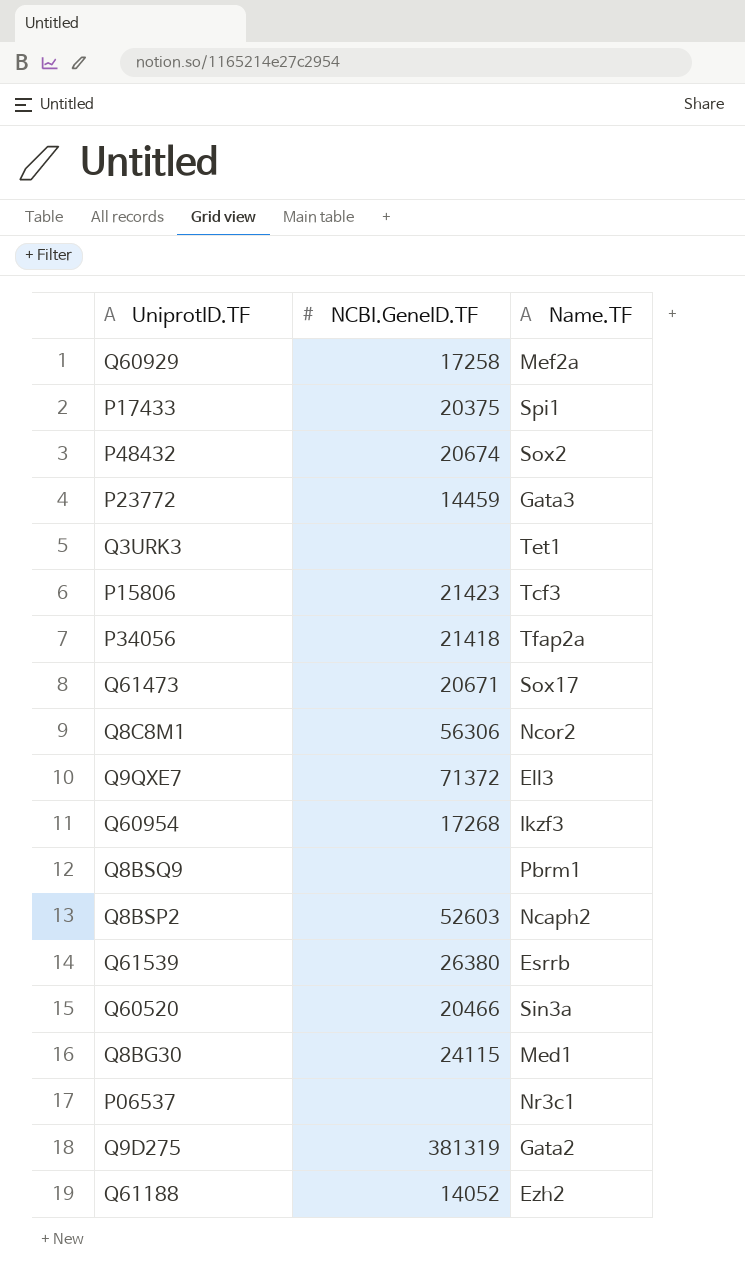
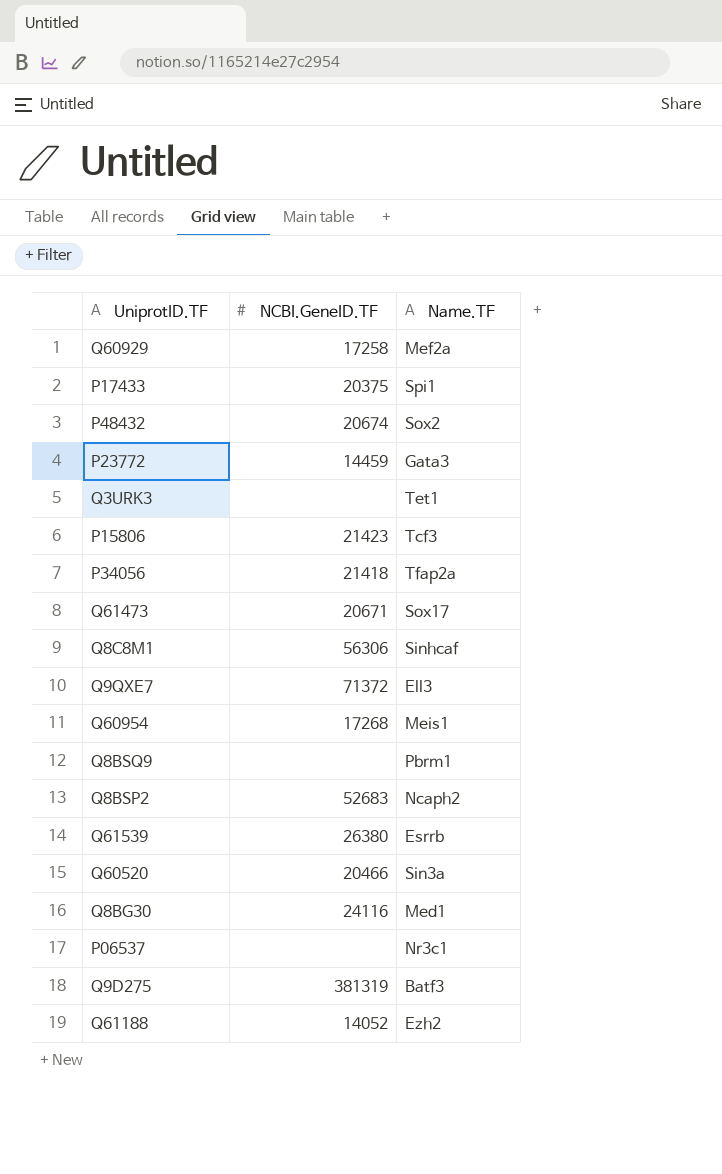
Q8C8M1 | Name.TF: Ncor2 -> Sinhcaf
Q60954 | Name.TF: Ikzf3 -> Meis1
Q8BSP2 | NCBI.GeneID.TF: 52603 -> 52683
Q8BG30 | NCBI.GeneID.TF: 24115 -> 24116
Q9D275 | Name.TF: Gata2 -> Batf3

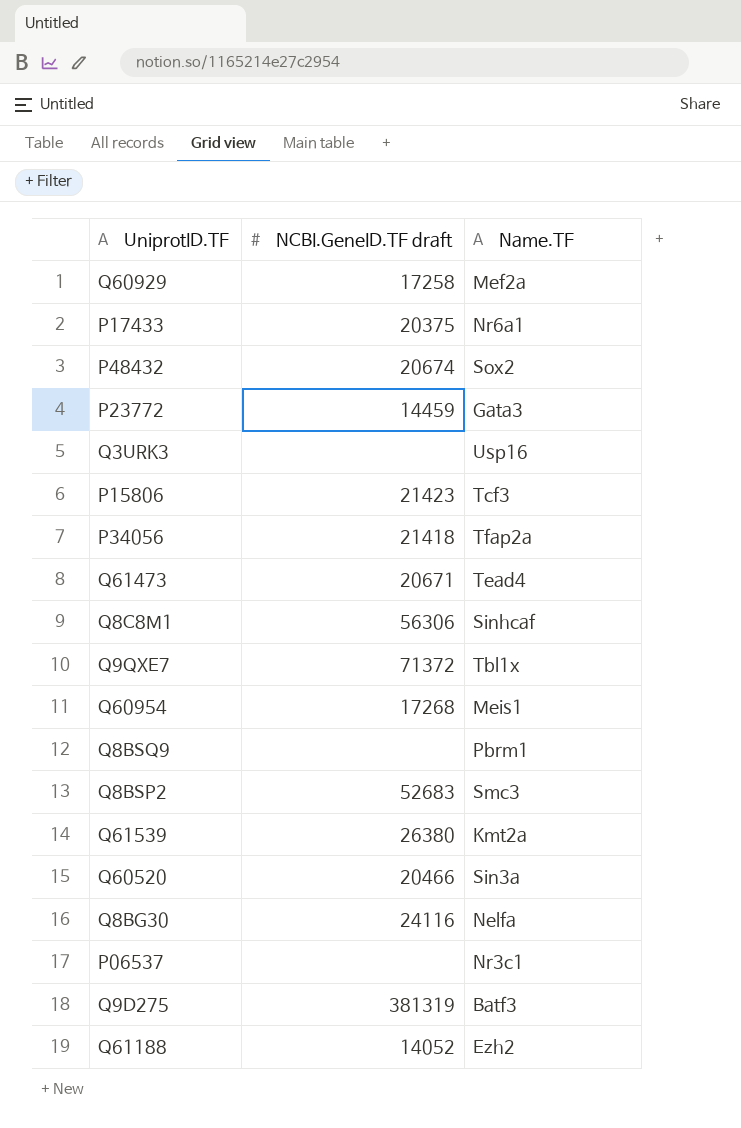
column name: NCBI.GeneID.TF -> NCBI.GeneID.TF draft
P17433 | Name.TF: Spi1 -> Nr6a1
Q3URK3 | Name.TF: Tet1 -> Usp16
Q61473 | Name.TF: Sox17 -> Tead4
Q9QXE7 | Name.TF: Ell3 -> Tbl1x
Q8BSP2 | Name.TF: Ncaph2 -> Smc3
Q61539 | Name.TF: Esrrb -> Kmt2a
Q8BG30 | Name.TF: Med1 -> Nelfa

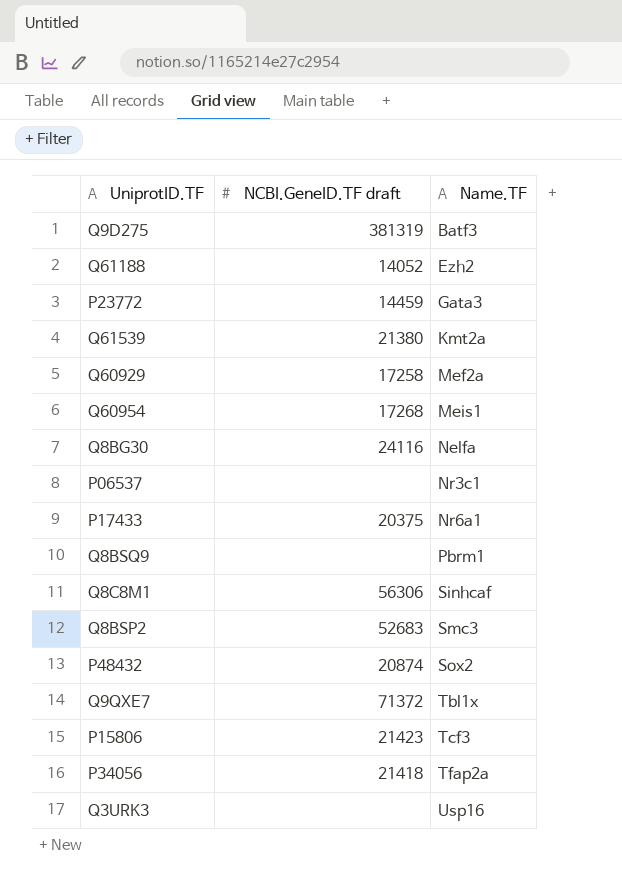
row order: none -> Name.TF ascending
row Q61473: 20671 | Tead4 -> none
row Q60520: 20466 | Sin3a -> none
Q61539 | NCBI.GeneID.TF draft: 26380 -> 21380
P48432 | NCBI.GeneID.TF draft: 20674 -> 20874

